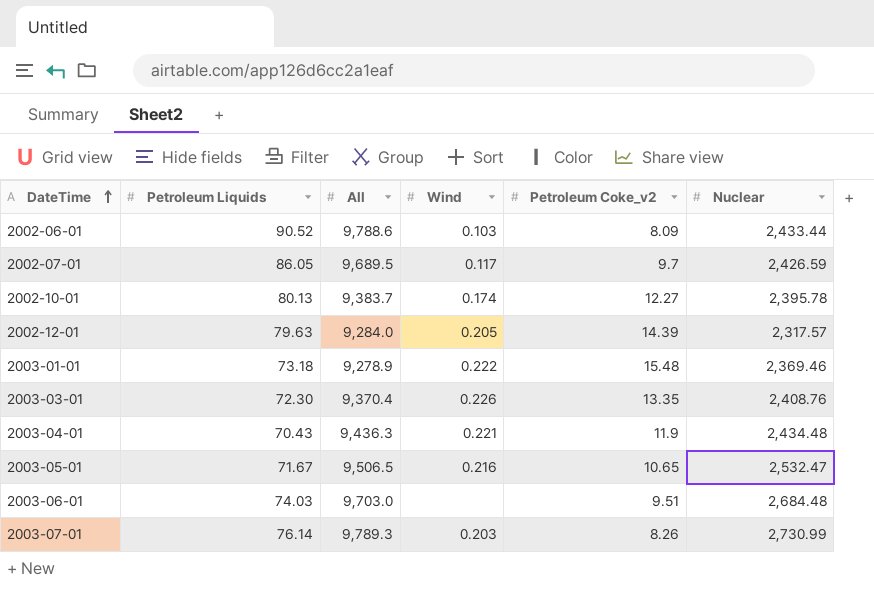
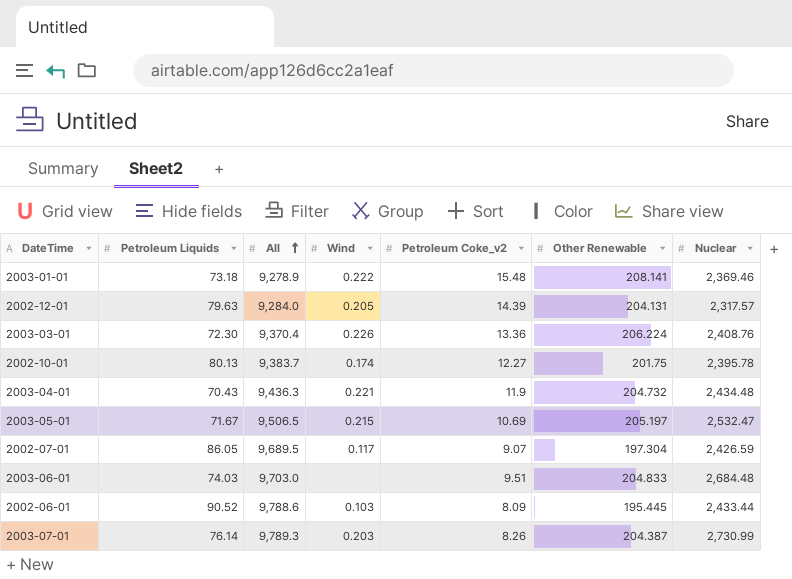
row order: DateTime ascending -> All ascending
column Other Renewable | position: none -> 6
2003-03-01 | Petroleum Coke_v2: 13.35 -> 13.36
2003-05-01 | Wind: 0.216 -> 0.215
2003-05-01 | Petroleum Coke_v2: 10.65 -> 10.69
2002-07-01 | Petroleum Coke_v2: 9.7 -> 9.07

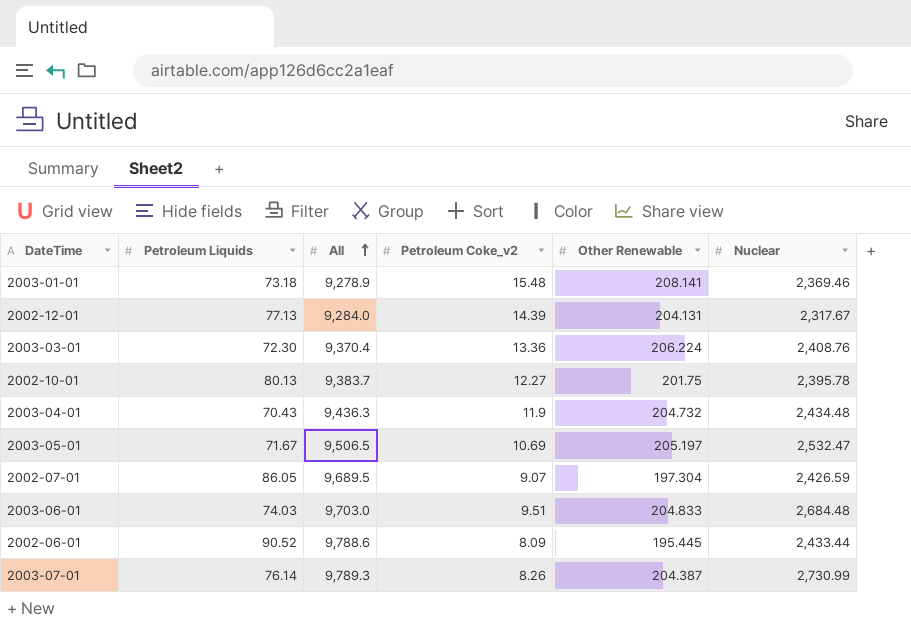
column Wind | position: 4 -> none
2002-12-01 | Petroleum Liquids: 79.63 -> 77.13
2002-12-01 | Nuclear: 2,317.57 -> 2,317.67

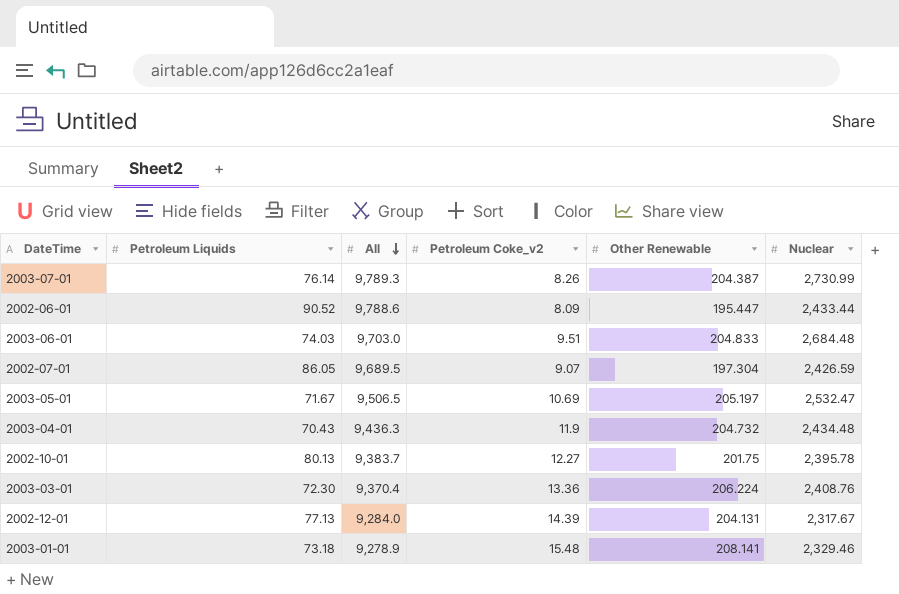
row order: All ascending -> All descending
2002-06-01 | Other Renewable: 195.445 -> 195.447
2003-01-01 | Nuclear: 2,369.46 -> 2,329.46

